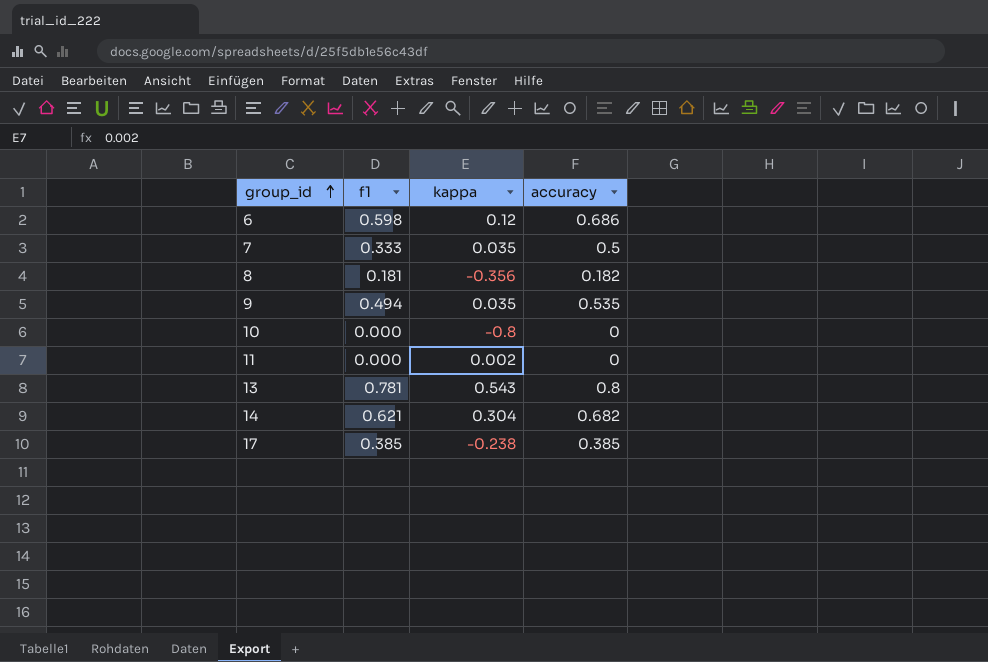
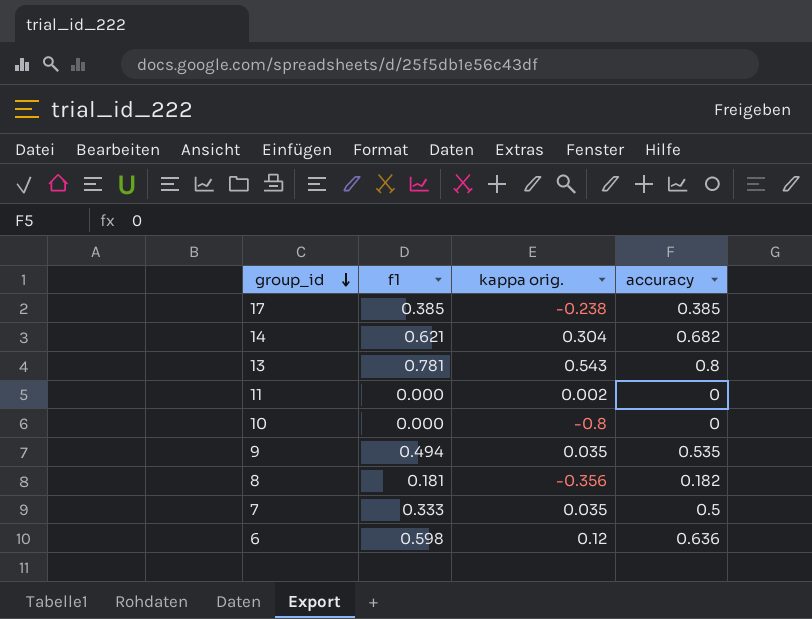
row order: group_id ascending -> group_id descending
column name: kappa -> kappa orig.
6 | accuracy: 0.686 -> 0.636

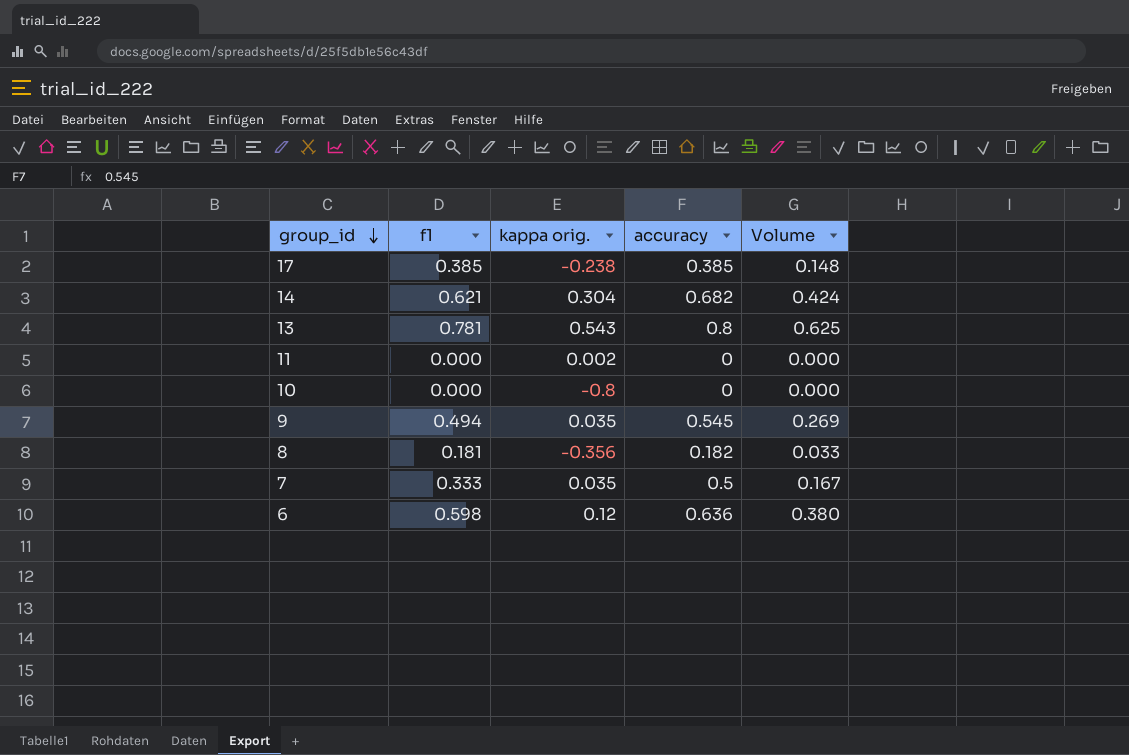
column Volume | formula: none -> [f1] * [accuracy]
9 | accuracy: 0.535 -> 0.545

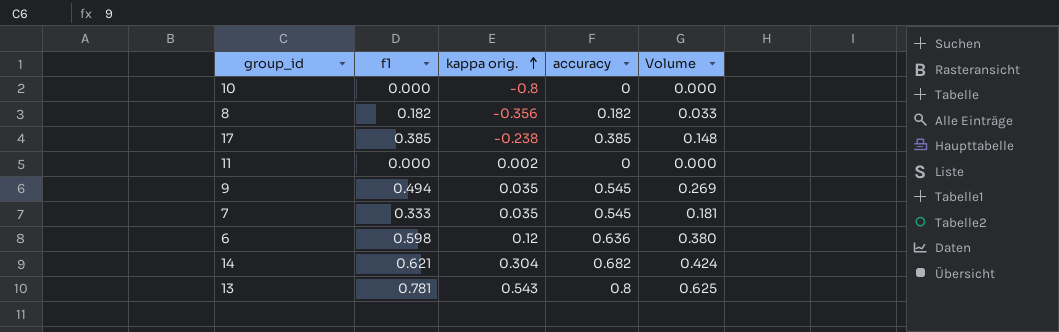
row order: group_id descending -> kappa orig. ascending
8 | f1: 0.181 -> 0.182
7 | accuracy: 0.5 -> 0.545
7 | Volume: 0.167 -> 0.181

